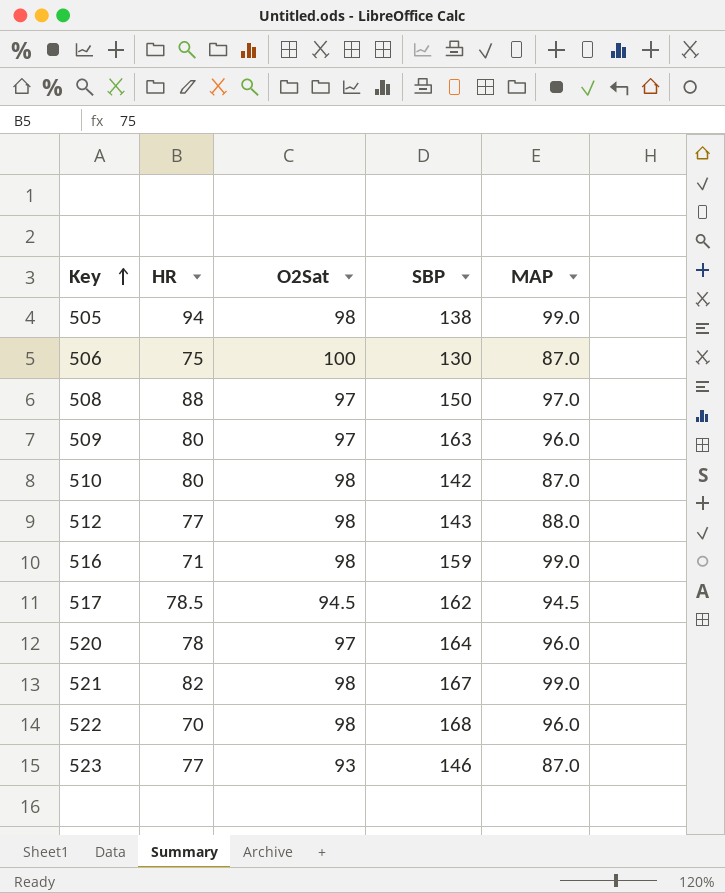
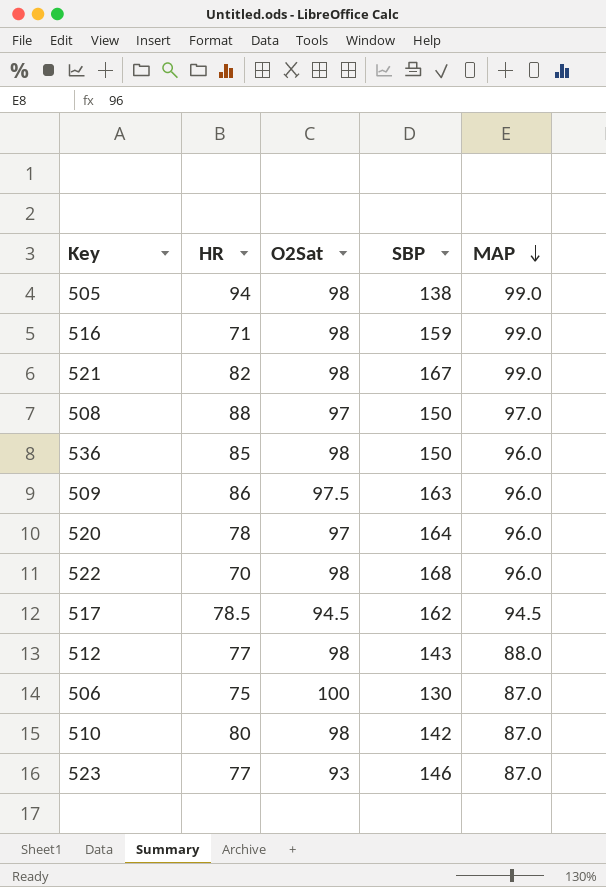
row order: Key ascending -> MAP descending
row 536: none -> 85 | 98 | 150 | 96.0
509 | HR: 80 -> 86
509 | O2Sat: 97 -> 97.5

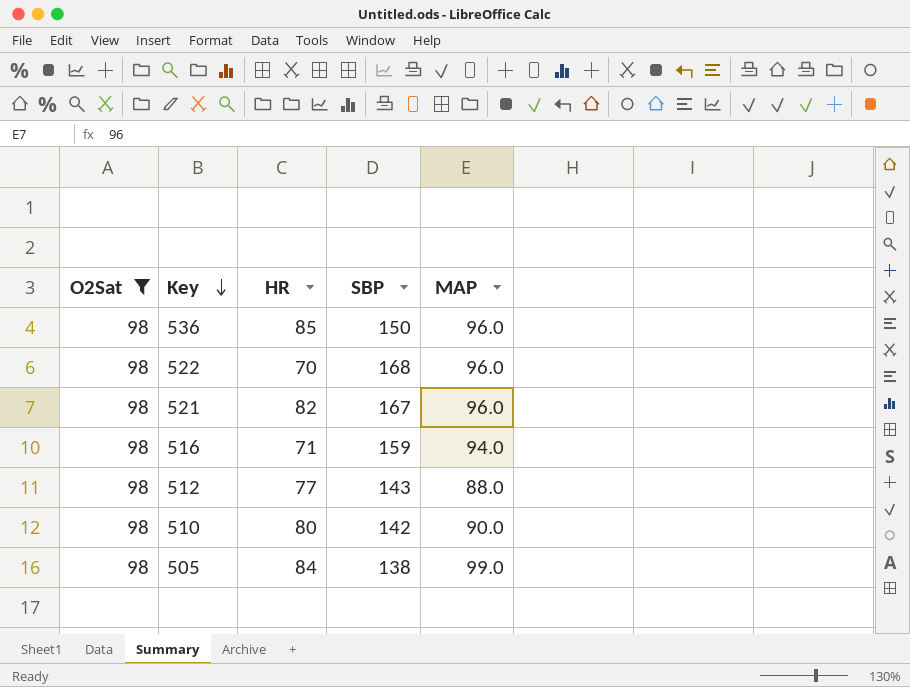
filter: none -> O2Sat = 98
row order: MAP descending -> Key descending
column O2Sat | position: 3 -> 1
521 | MAP: 99.0 -> 96.0
516 | MAP: 99.0 -> 94.0
510 | MAP: 87.0 -> 90.0
505 | HR: 94 -> 84

